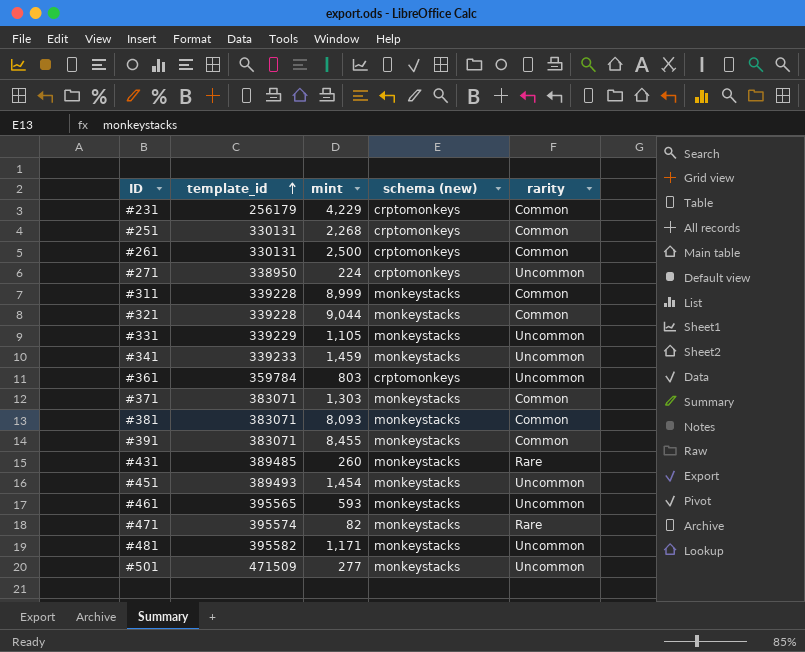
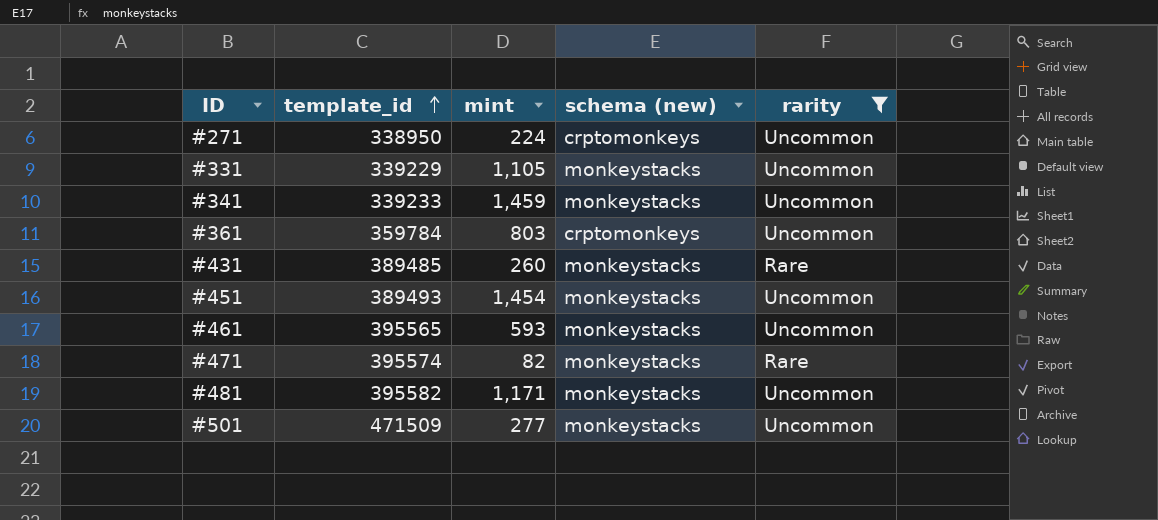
filter: none -> rarity != Common

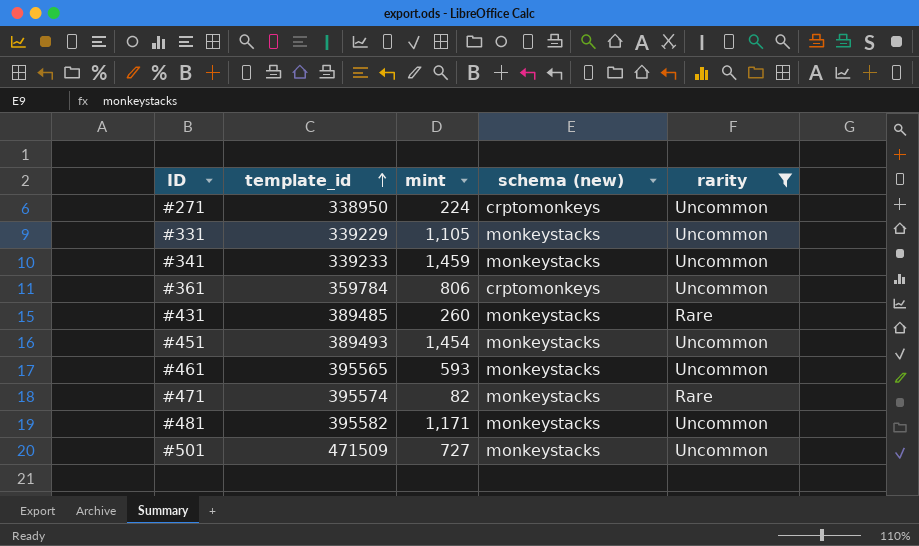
#361 | mint: 803 -> 806
#501 | mint: 277 -> 727

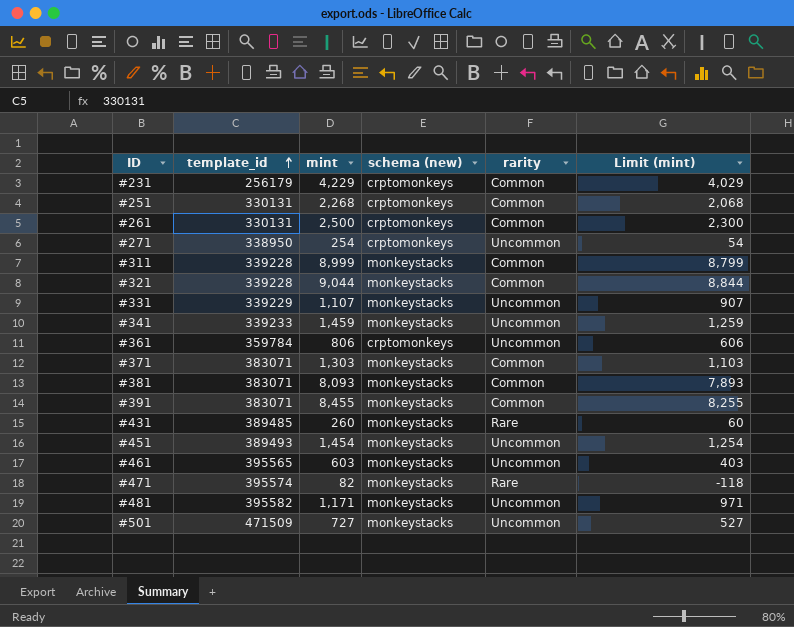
filter: rarity != Common -> none
column Limit (mint) | formula: none -> [mint] - 200
#271 | mint: 224 -> 254
#331 | mint: 1,105 -> 1,107
#461 | mint: 593 -> 603

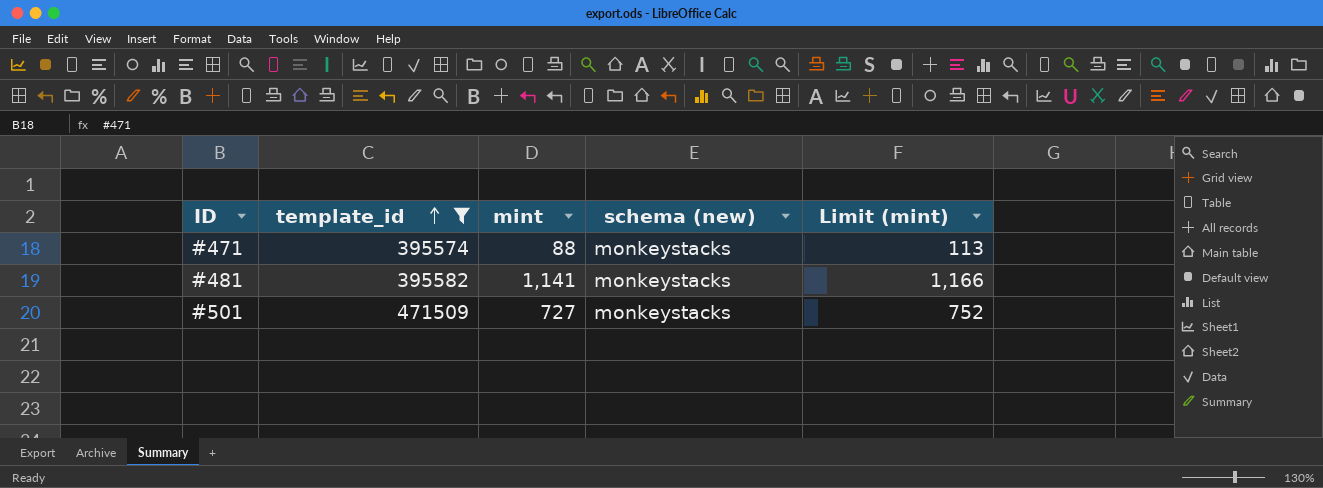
filter: none -> template_id >= 395574
column rarity | position: 5 -> none
column Limit (mint) | formula: [mint] - 200 -> [mint] + 25
#471 | mint: 82 -> 88
#481 | mint: 1,171 -> 1,141

